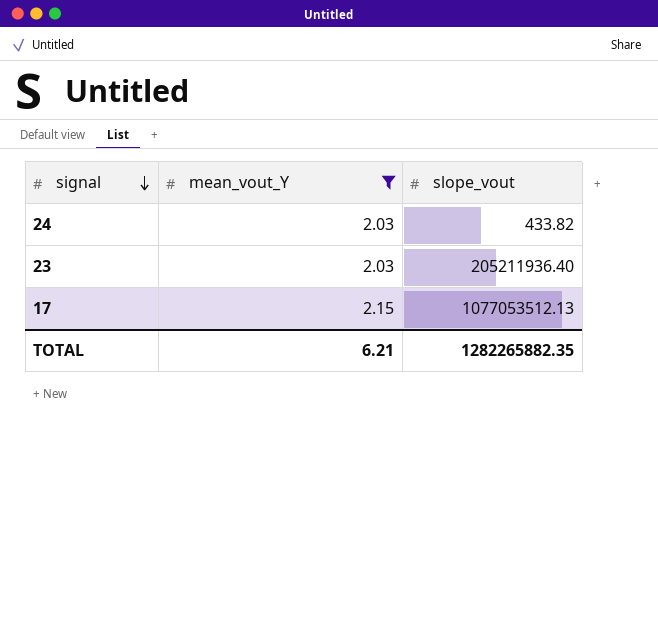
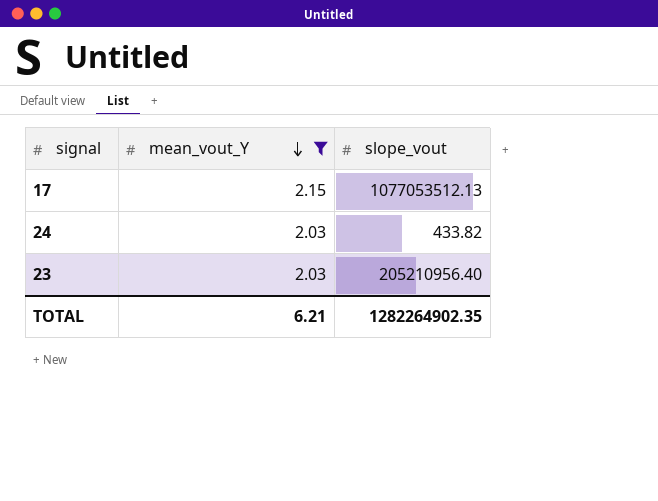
row order: signal descending -> mean_vout_Y descending
23 | slope_vout: 205211936.40 -> 205210956.40
TOTAL | slope_vout: 1282265882.35 -> 1282264902.35

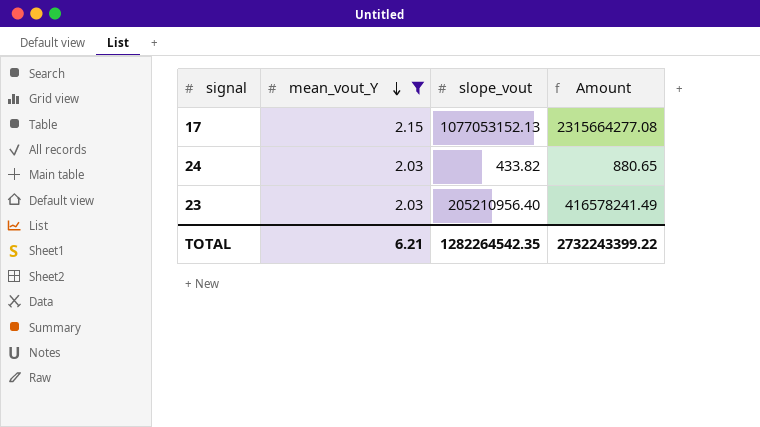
column Amount | formula: none -> [mean_vout_Y] * [slope_vout]
17 | slope_vout: 1077053512.13 -> 1077053152.13
TOTAL | slope_vout: 1282264902.35 -> 1282264542.35

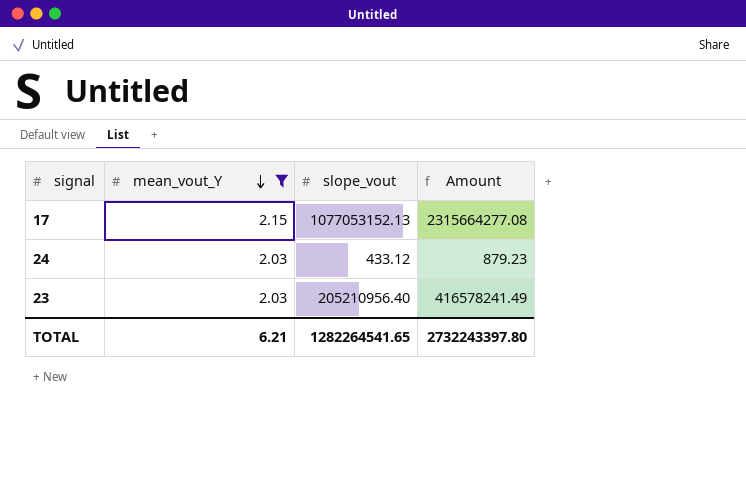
24 | slope_vout: 433.82 -> 433.12
24 | Amount: 880.65 -> 879.23
TOTAL | slope_vout: 1282264542.35 -> 1282264541.65
TOTAL | Amount: 2732243399.22 -> 2732243397.80

